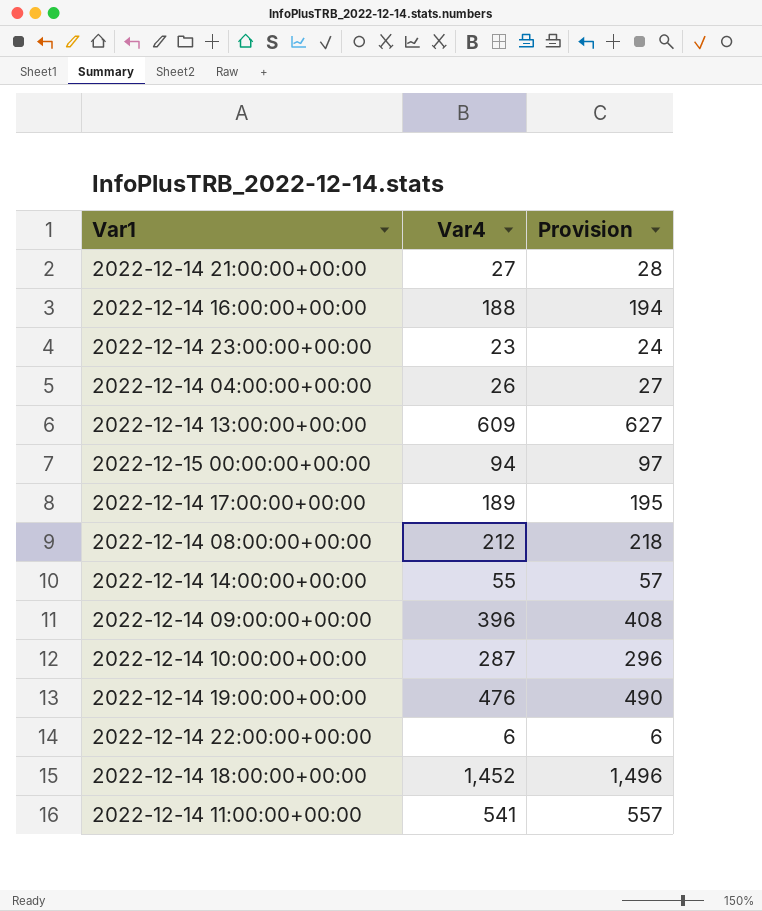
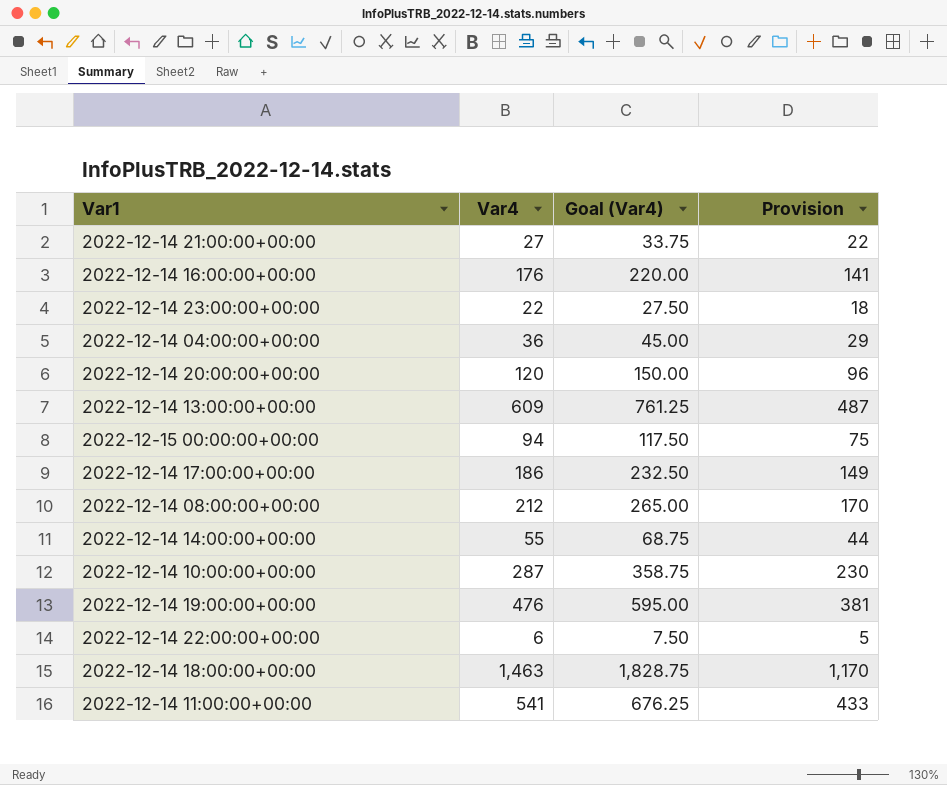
column Goal (Var4) | formula: none -> [Var4] * 1.25
column Provision | formula: [Var4] * 1.03 -> [Var4] * 0.8
row 2022-12-14 09:00:00+00:00: 396 | 408 -> none
2022-12-14 16:00:00+00:00 | Var4: 188 -> 176
2022-12-14 23:00:00+00:00 | Var4: 23 -> 22
2022-12-14 04:00:00+00:00 | Var4: 26 -> 36
row 2022-12-14 20:00:00+00:00: none -> 120 | 150.00 | 96
2022-12-14 17:00:00+00:00 | Var4: 189 -> 186
2022-12-14 18:00:00+00:00 | Var4: 1,452 -> 1,463

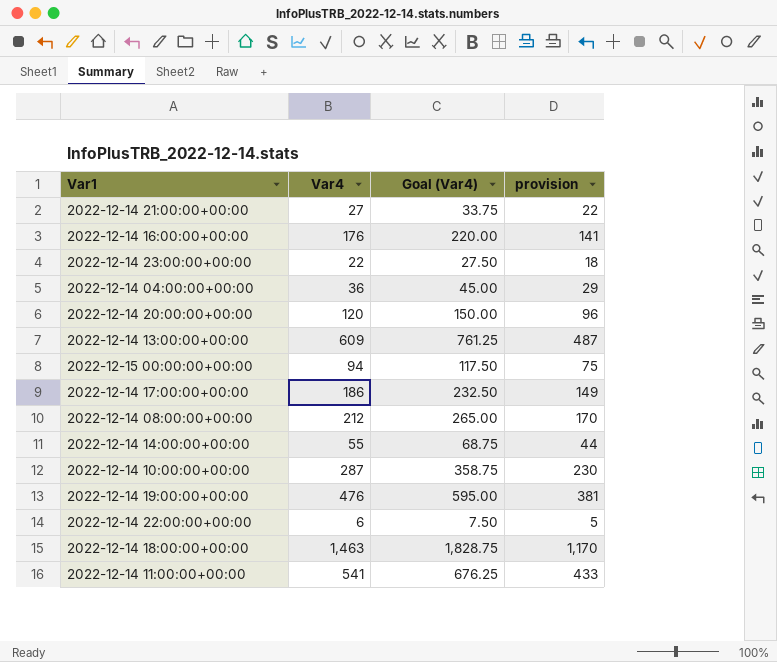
column name: Provision -> provision

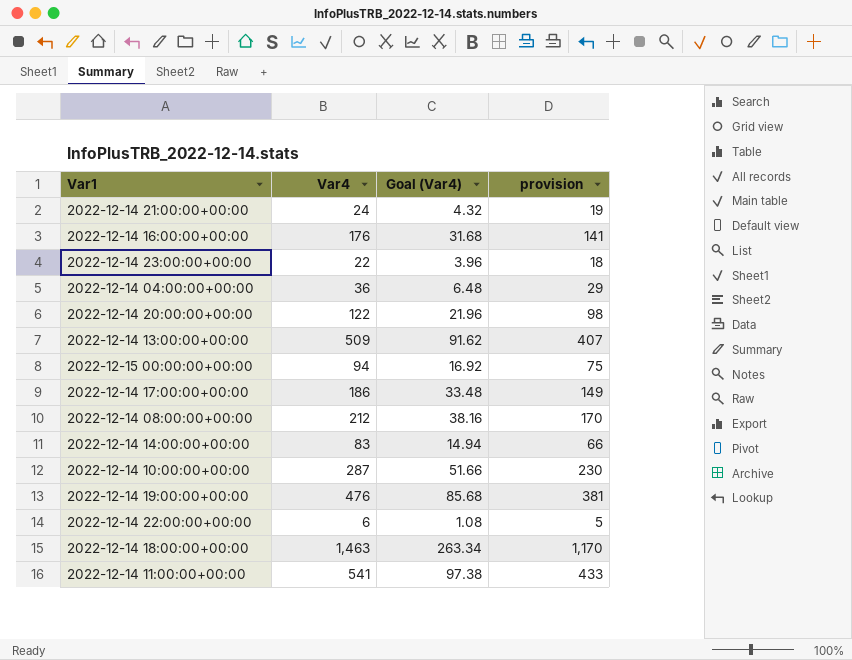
column Goal (Var4) | formula: [Var4] * 1.25 -> [Var4] * 0.18
2022-12-14 21:00:00+00:00 | Var4: 27 -> 24
2022-12-14 21:00:00+00:00 | provision: 22 -> 19
2022-12-14 20:00:00+00:00 | Var4: 120 -> 122
2022-12-14 20:00:00+00:00 | provision: 96 -> 98
2022-12-14 13:00:00+00:00 | Var4: 609 -> 509
2022-12-14 13:00:00+00:00 | provision: 487 -> 407
2022-12-14 14:00:00+00:00 | Var4: 55 -> 83
2022-12-14 14:00:00+00:00 | provision: 44 -> 66

